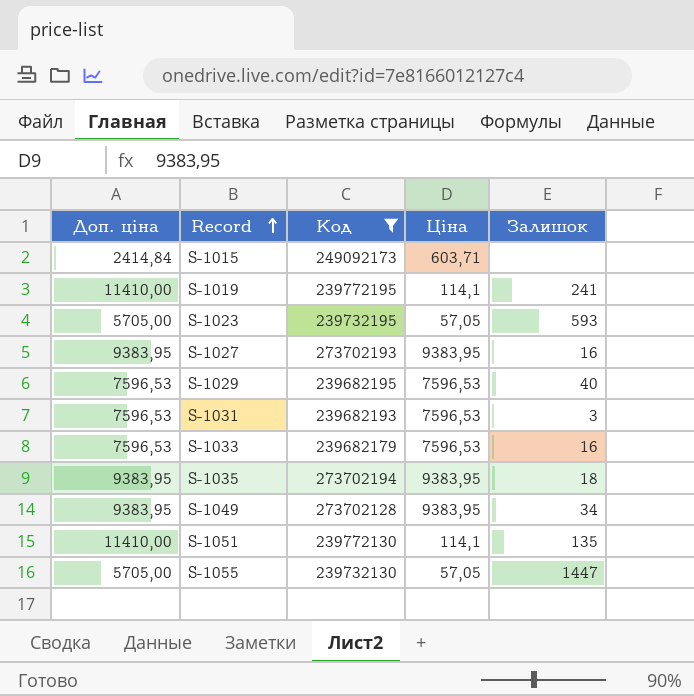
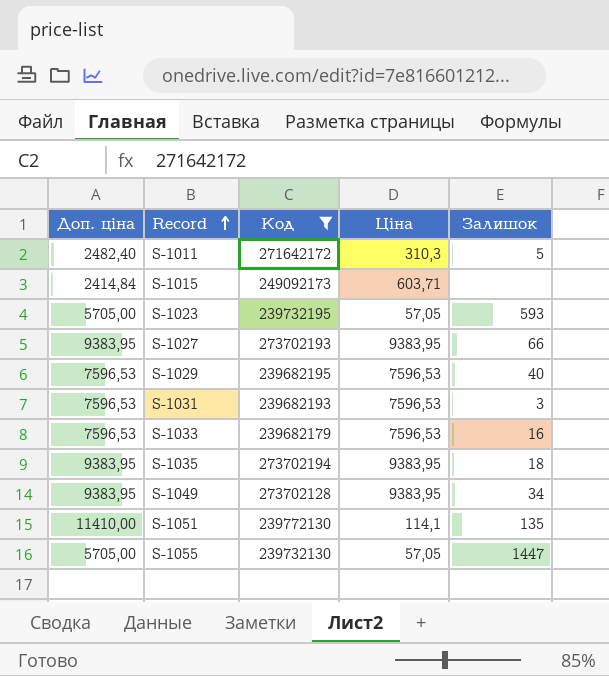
row S-1019: 11410,00 | 239772195 | 114,1 | 241 -> none
row S-1011: none -> 2482,40 | 271642172 | 310,3 | 5
S-1027 | Залишок: 16 -> 66

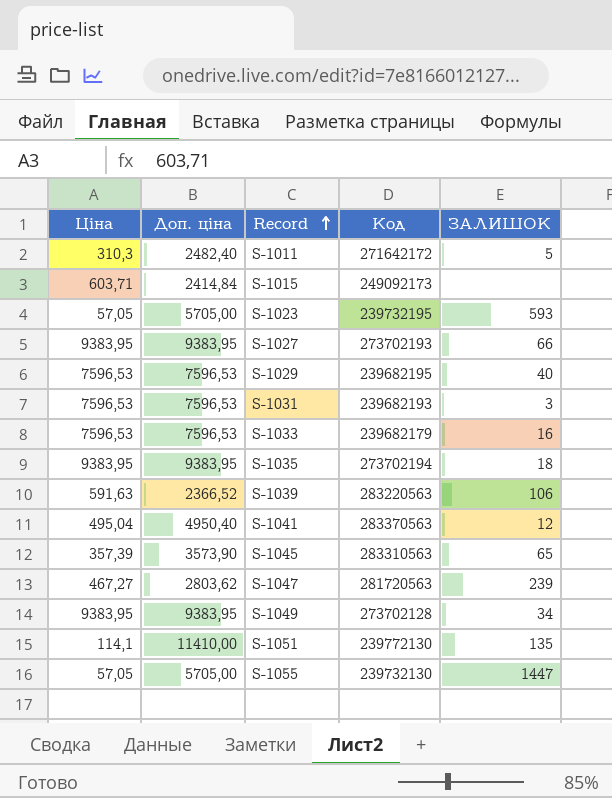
filter: Код <= 273702194 -> none
column Ціна | position: 4 -> 1
column name: Залишок -> ЗАЛИШОК

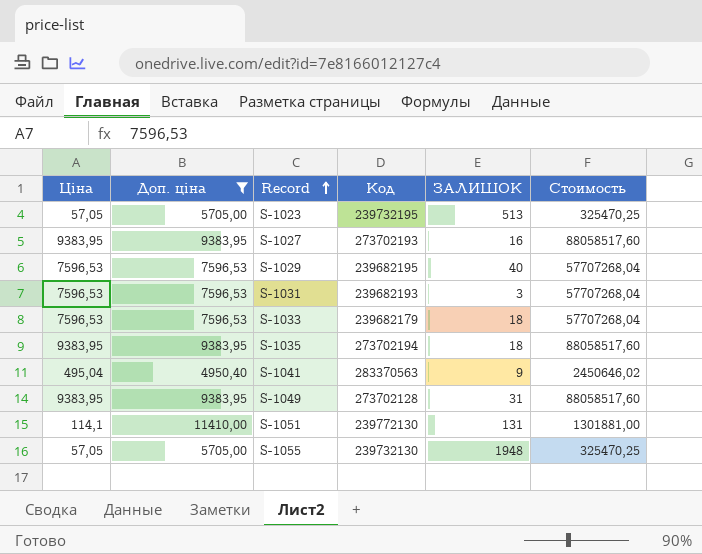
filter: none -> Доп. ціна >= 4950,40
column Стоимость | formula: none -> [Ціна] * [Доп. ціна]
S-1023 | ЗАЛИШОК: 593 -> 513
S-1027 | ЗАЛИШОК: 66 -> 16
S-1033 | ЗАЛИШОК: 16 -> 18
S-1041 | ЗАЛИШОК: 12 -> 9
S-1049 | ЗАЛИШОК: 34 -> 31
S-1051 | ЗАЛИШОК: 135 -> 131
S-1055 | ЗАЛИШОК: 1447 -> 1948

